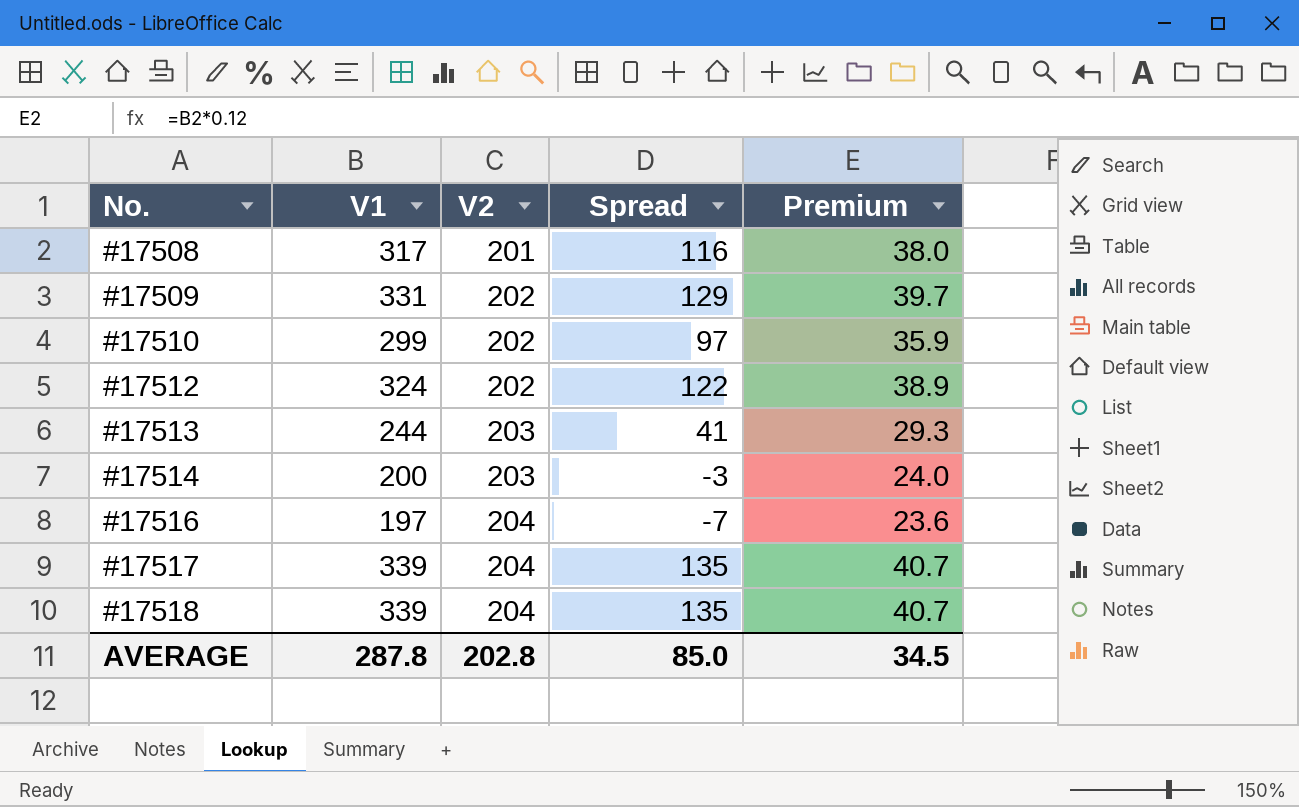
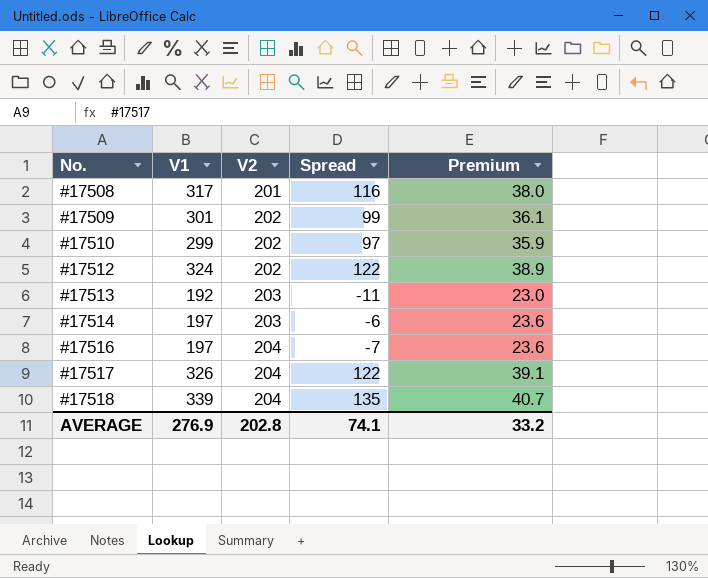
#17509 | V1: 331 -> 301
#17509 | Spread: 129 -> 99
#17509 | Premium: 39.7 -> 36.1
#17513 | V1: 244 -> 192
#17513 | Spread: 41 -> -11
#17513 | Premium: 29.3 -> 23.0
#17514 | V1: 200 -> 197
#17514 | Spread: -3 -> -6
#17514 | Premium: 24.0 -> 23.6
#17517 | V1: 339 -> 326
#17517 | Spread: 135 -> 122
#17517 | Premium: 40.7 -> 39.1
AVERAGE | V1: 287.8 -> 276.9
AVERAGE | Spread: 85.0 -> 74.1
AVERAGE | Premium: 34.5 -> 33.2

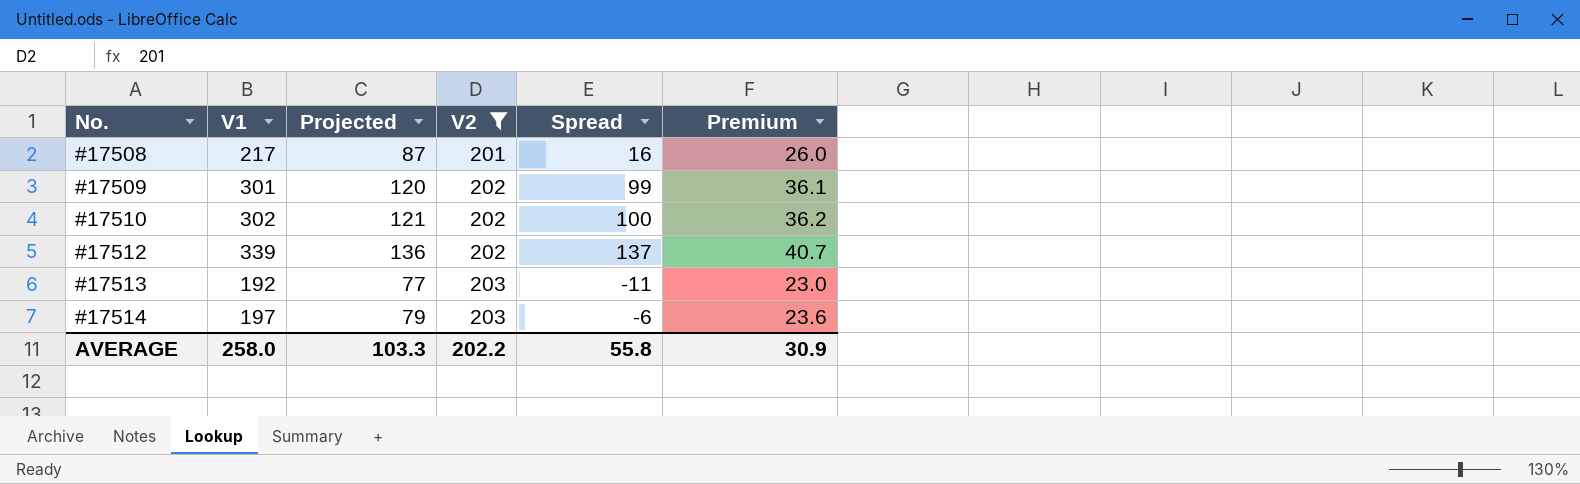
filter: none -> V2 != 204
column Projected | formula: none -> [V1] * 0.4
#17508 | V1: 317 -> 217
#17508 | Spread: 116 -> 16
#17508 | Premium: 38.0 -> 26.0
#17510 | V1: 299 -> 302
#17510 | Spread: 97 -> 100
#17510 | Premium: 35.9 -> 36.2
#17512 | V1: 324 -> 339
#17512 | Spread: 122 -> 137
#17512 | Premium: 38.9 -> 40.7
AVERAGE | V1: 276.9 -> 258.0
AVERAGE | V2: 202.8 -> 202.2
AVERAGE | Spread: 74.1 -> 55.8
AVERAGE | Premium: 33.2 -> 30.9

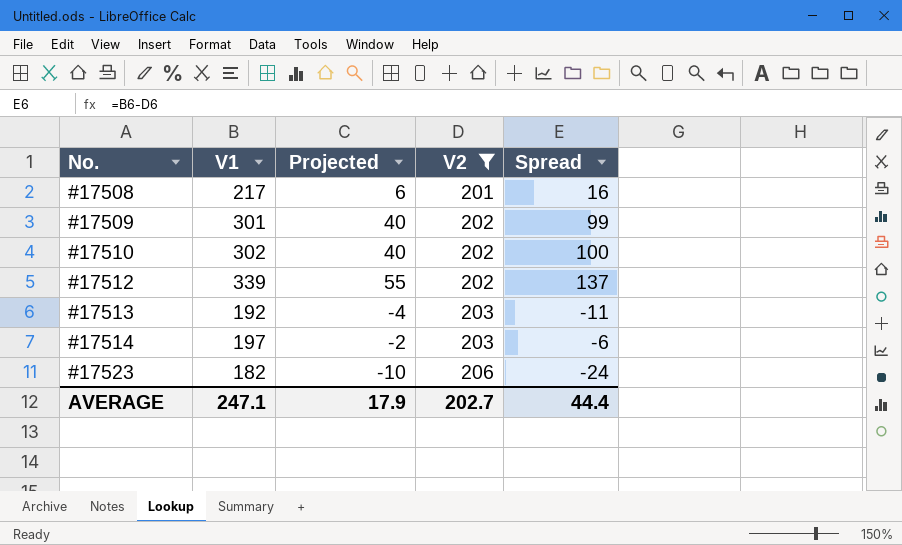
column Premium | formula: [V1] * 0.12 -> none
column Projected | formula: [V1] * 0.4 -> [Spread] * 0.4
row #17523: none -> 182 | -10 | 206 | -24
AVERAGE | V1: 258.0 -> 247.1
AVERAGE | Projected: 103.3 -> 17.9
AVERAGE | V2: 202.2 -> 202.7
AVERAGE | Spread: 55.8 -> 44.4

